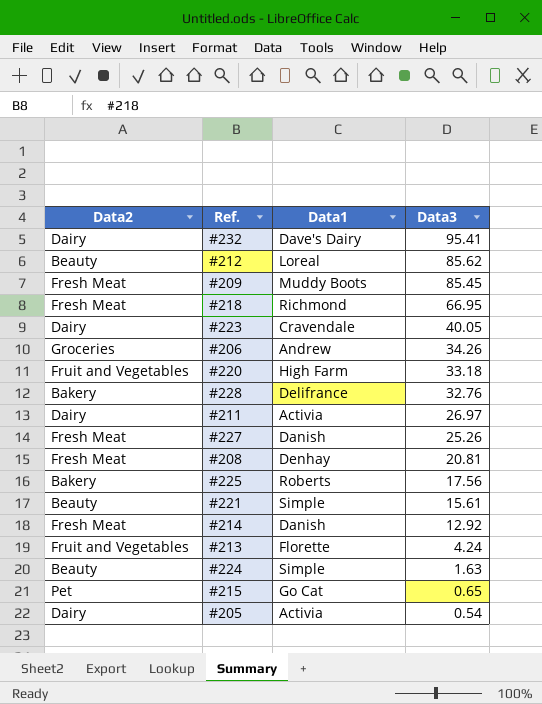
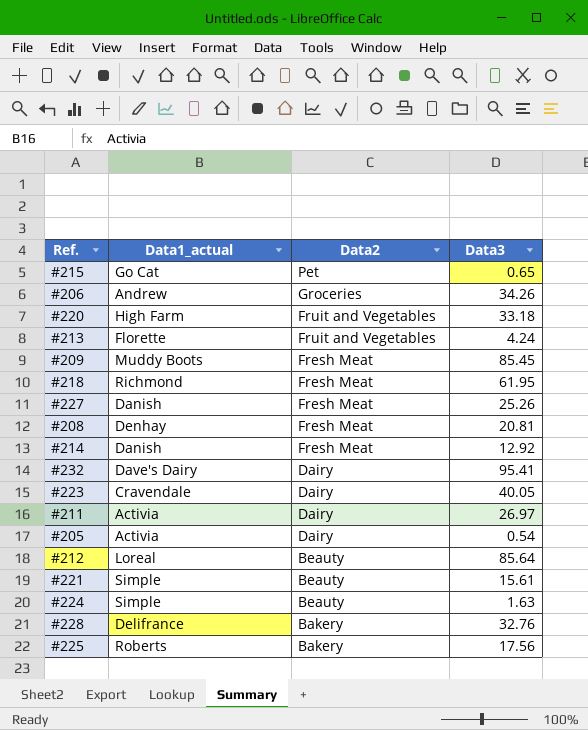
row order: Data3 descending -> Data2 descending
column name: Data1 -> Data1_actual
column Data2 | position: 1 -> 3
#218 | Data3: 66.95 -> 61.95
#212 | Data3: 85.62 -> 85.64

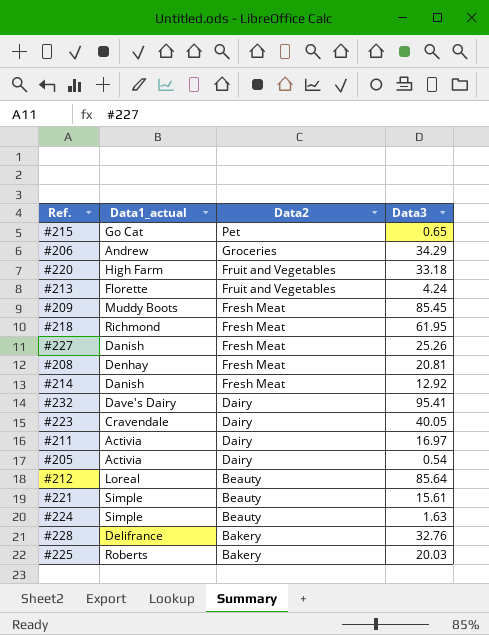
#206 | Data3: 34.26 -> 34.29
#211 | Data3: 26.97 -> 16.97
#225 | Data3: 17.56 -> 20.03

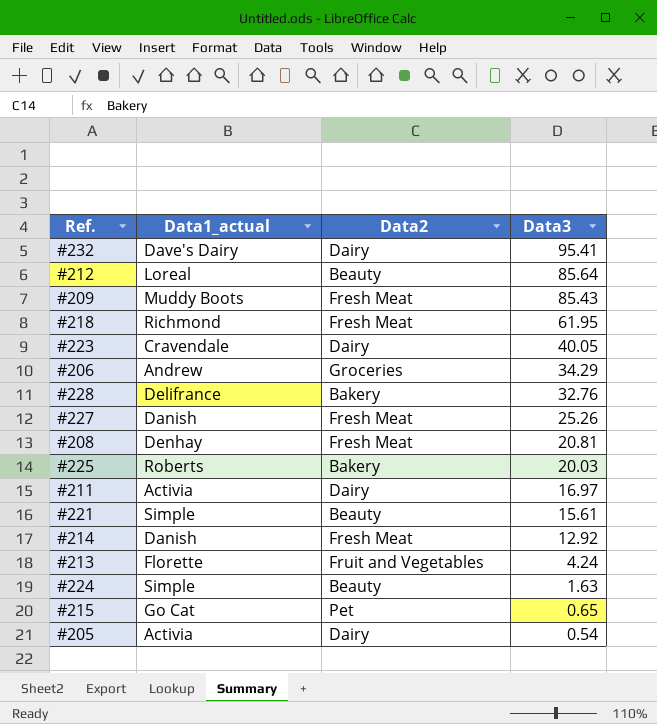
row order: Data2 descending -> Data3 descending
row #220: High Farm | Fruit and Vegetables | 33.18 -> none
#209 | Data3: 85.45 -> 85.43

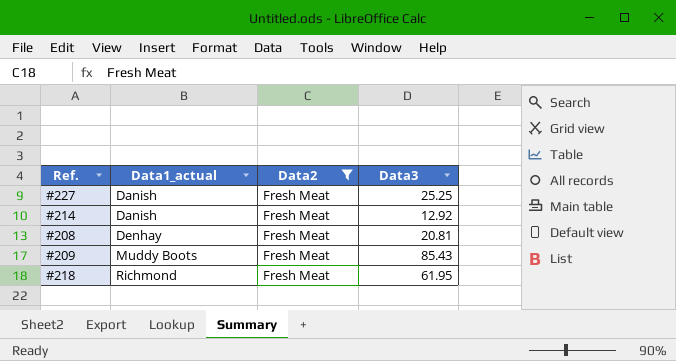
filter: none -> Data2 = Fresh Meat
row order: Data3 descending -> Data1_actual ascending
#227 | Data3: 25.26 -> 25.25

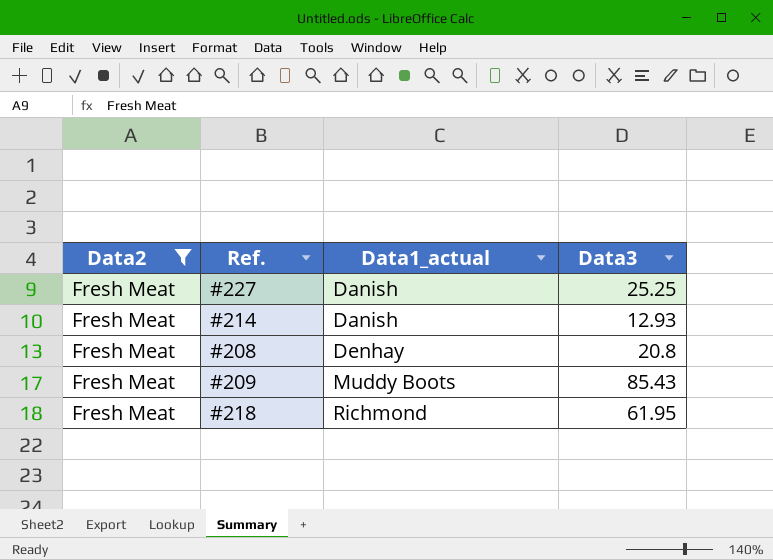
column Data2 | position: 3 -> 1
#214 | Data3: 12.92 -> 12.93
#208 | Data3: 20.81 -> 20.8

